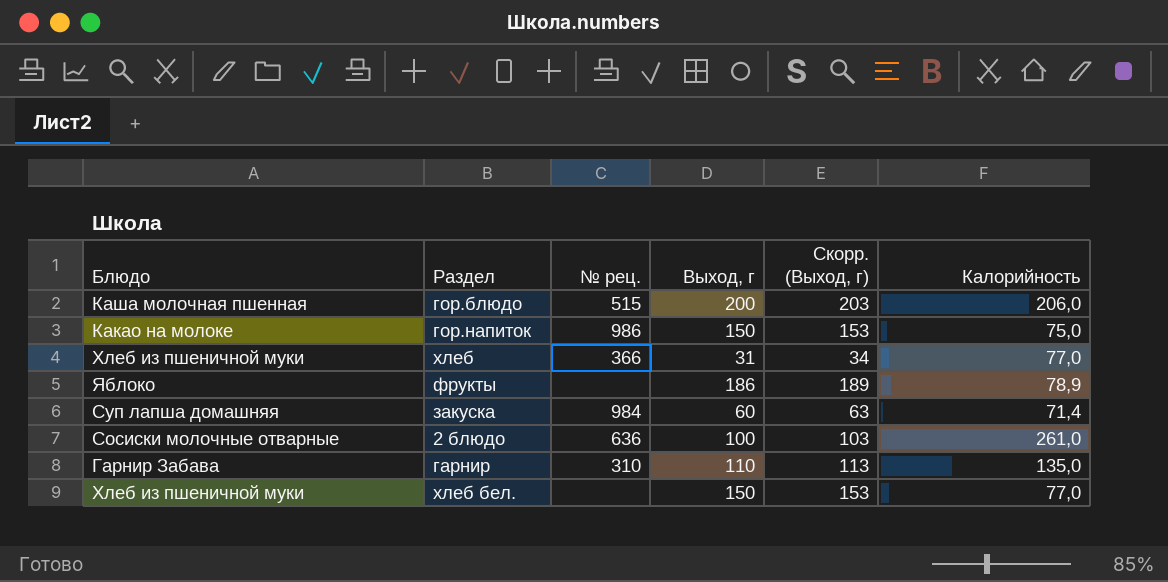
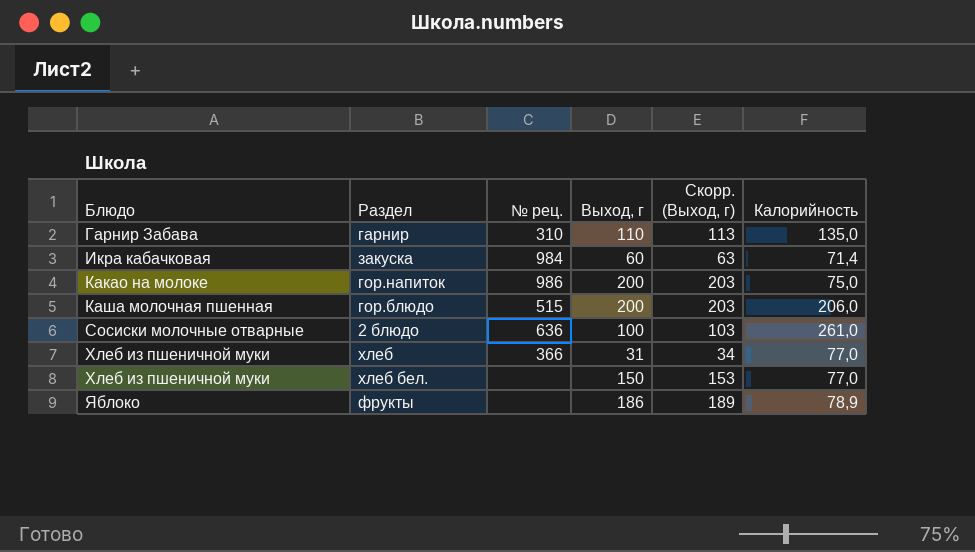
row order: none -> Блюдо ascending
закуска | Блюдо: Суп лапша домашняя -> Икра кабачковая
гор.напиток | Выход, г: 150 -> 200
гор.напиток | Скорр. (Выход, г): 153 -> 203

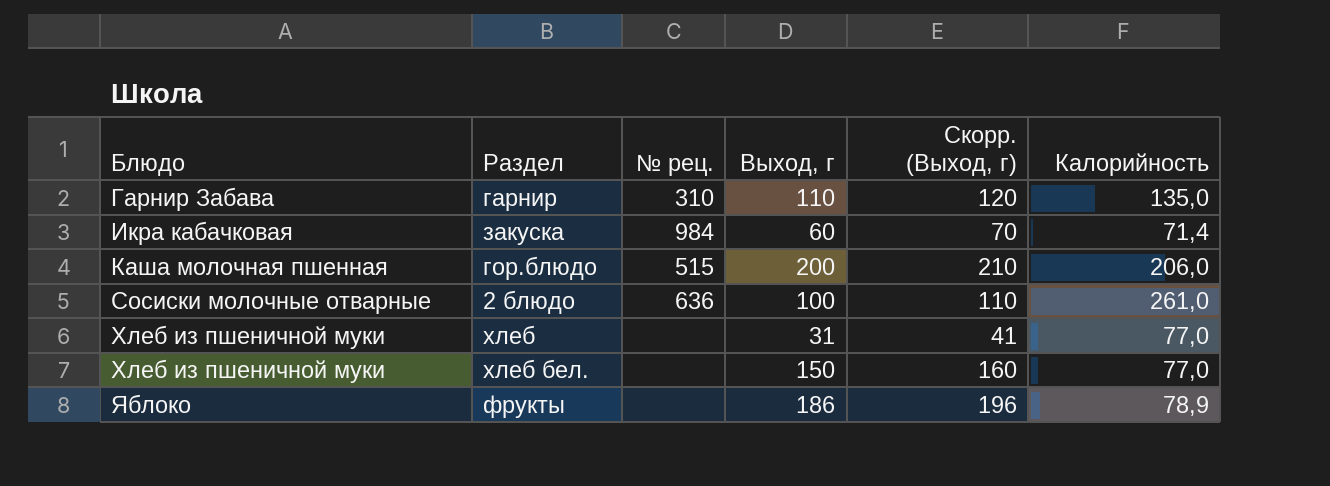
column Скорр. (Выход, г) | formula: [Выход, г] + 3 -> [Выход, г] + 10
row гор.напиток: Какао на молоке | 986 | 200 | 203 | 75,0 -> none
хлеб | № рец.: 366 -> none

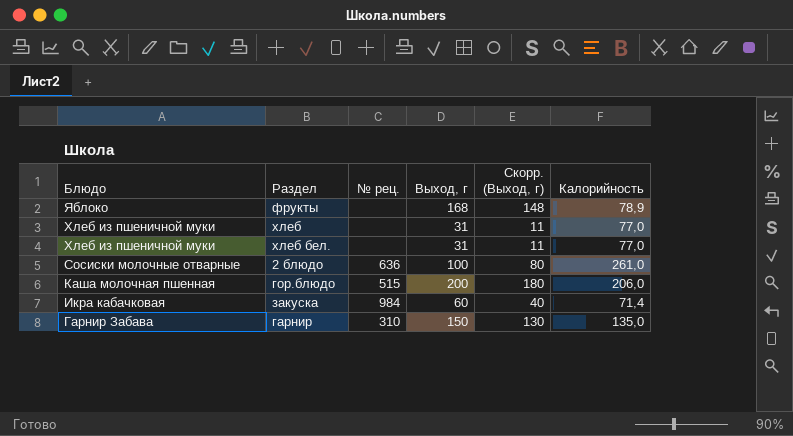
row order: Блюдо ascending -> Блюдо descending
column Скорр. (Выход, г) | formula: [Выход, г] + 10 -> [Выход, г] - 20
фрукты | Выход, г: 186 -> 168
хлеб бел. | Выход, г: 150 -> 31
гарнир | Выход, г: 110 -> 150

